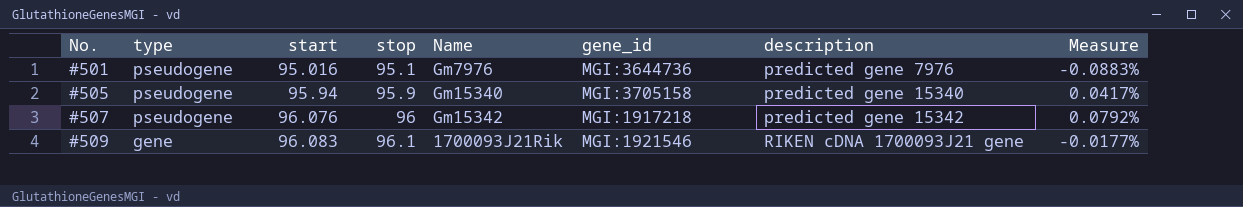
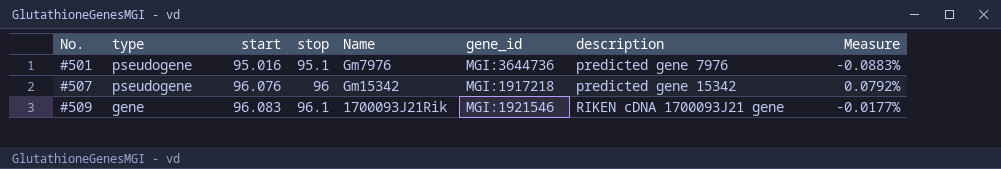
row #505: pseudogene | 95.94 | 95.9 | Gm15340 | MGI:3705158 | predicted gene 15340 | 0.0417% -> none

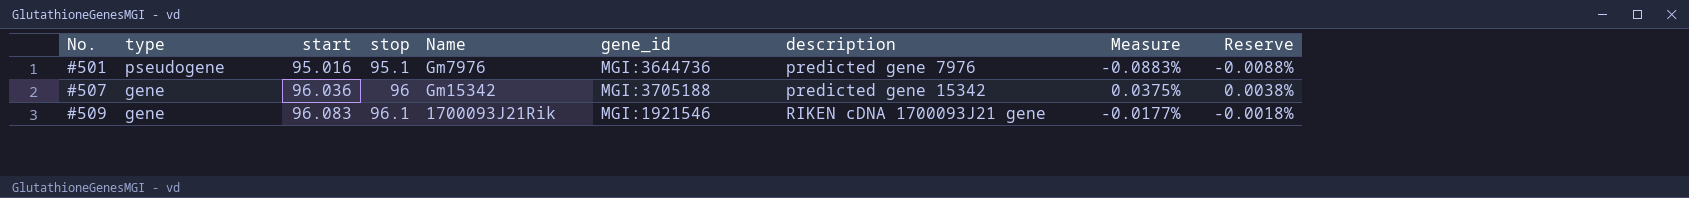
column Reserve | formula: none -> [Measure] * 0.1
#507 | type: pseudogene -> gene
#507 | start: 96.076 -> 96.036
#507 | gene_id: MGI:1917218 -> MGI:3705188
#507 | Measure: 0.0792% -> 0.0375%

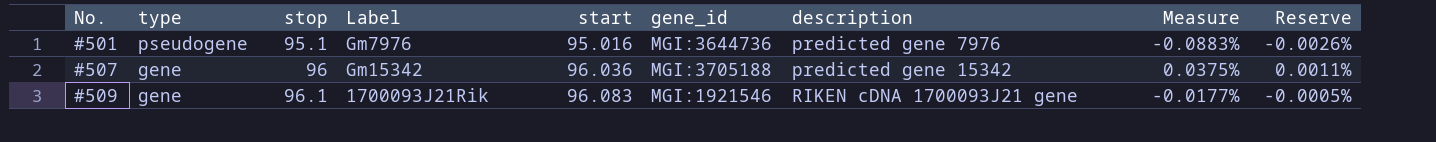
column name: Name -> Label
column start | position: 3 -> 5
column Reserve | formula: [Measure] * 0.1 -> [Measure] * 0.03

